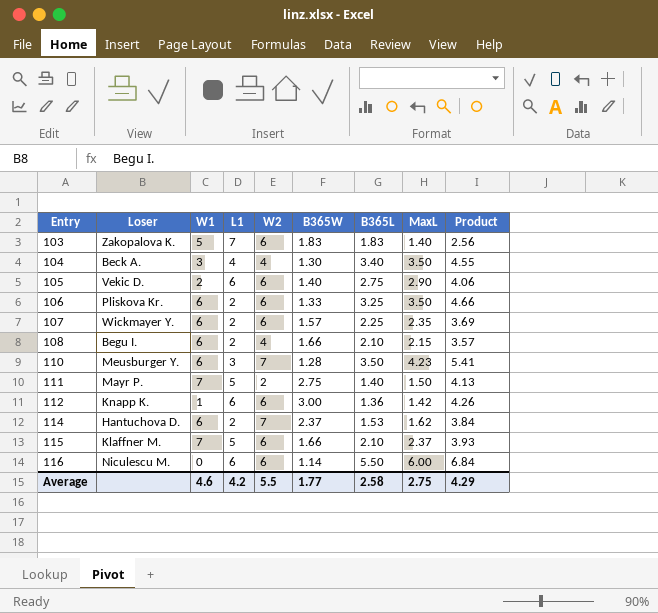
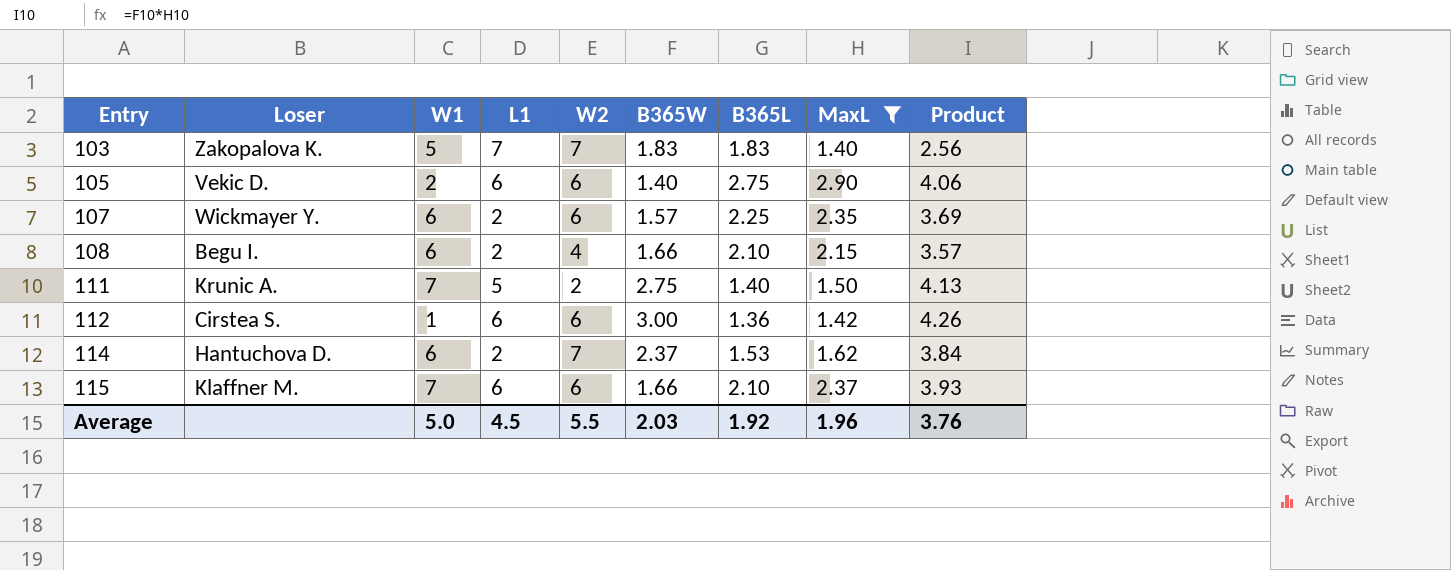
filter: none -> MaxL <= 2.90
103 | W2: 6 -> 7
111 | Loser: Mayr P. -> Krunic A.
112 | Loser: Knapp K. -> Cirstea S.
115 | L1: 5 -> 6
Average | W1: 4.6 -> 5.0
Average | L1: 4.2 -> 4.5
Average | B365W: 1.77 -> 2.03
Average | B365L: 2.58 -> 1.92
Average | MaxL: 2.75 -> 1.96
Average | Product: 4.29 -> 3.76

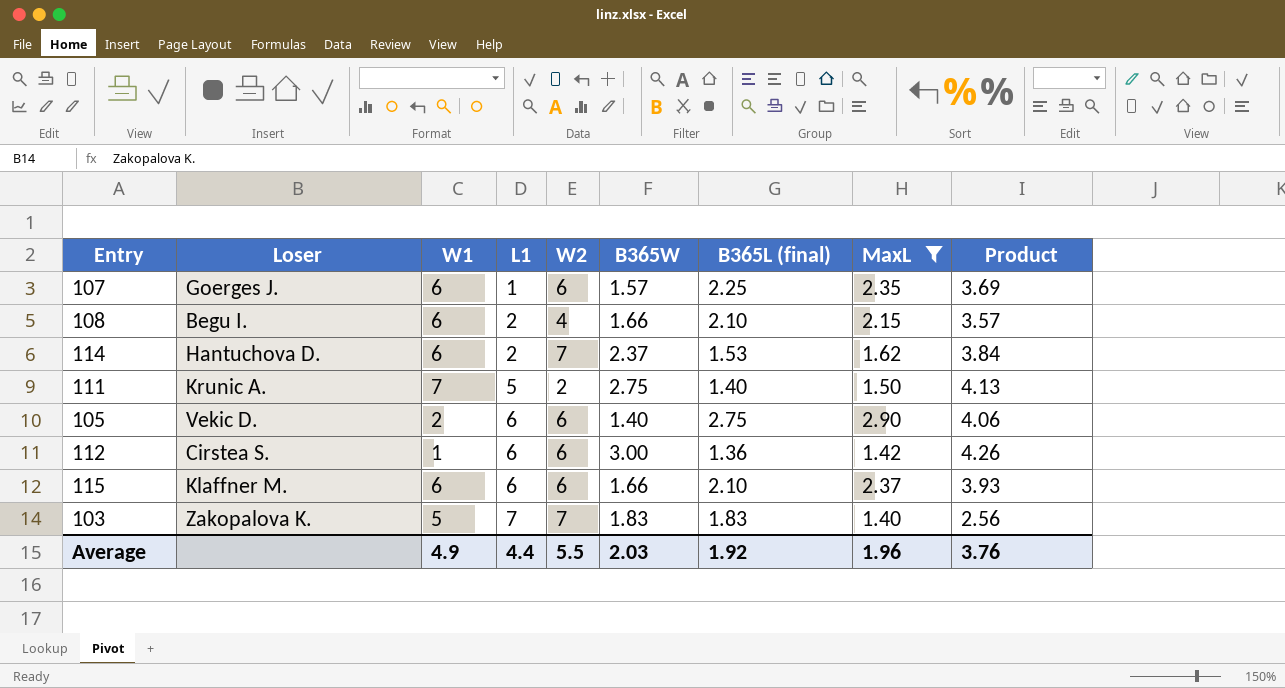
row order: Entry ascending -> L1 ascending
column name: B365L -> B365L (final)
107 | Loser: Wickmayer Y. -> Goerges J.
107 | L1: 2 -> 1
115 | W1: 7 -> 6
Average | W1: 5.0 -> 4.9
Average | L1: 4.5 -> 4.4

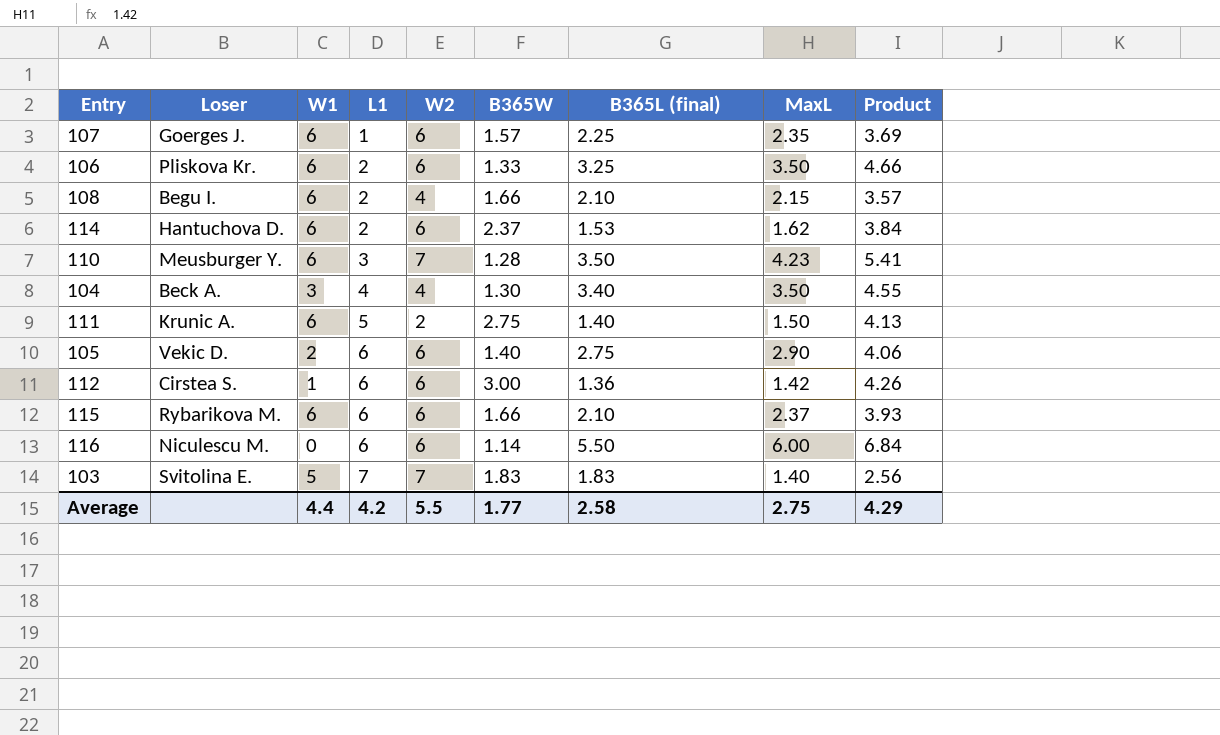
filter: MaxL <= 2.90 -> none
114 | W2: 7 -> 6
111 | W1: 7 -> 6
115 | Loser: Klaffner M. -> Rybarikova M.
103 | Loser: Zakopalova K. -> Svitolina E.
Average | W1: 4.9 -> 4.4
Average | L1: 4.4 -> 4.2
Average | B365W: 2.03 -> 1.77
Average | B365L (final): 1.92 -> 2.58
Average | MaxL: 1.96 -> 2.75
Average | Product: 3.76 -> 4.29

